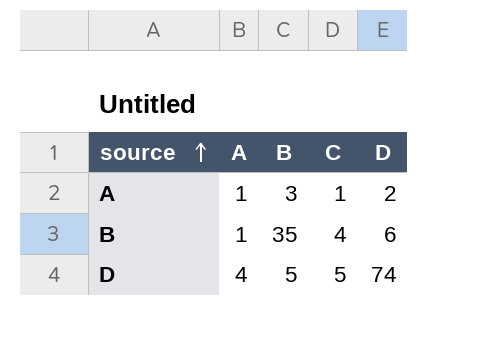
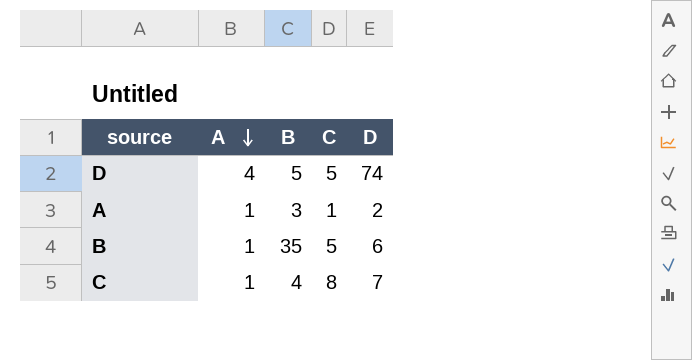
row order: source ascending -> A descending
B | C: 4 -> 5
row C: none -> 1 | 4 | 8 | 7

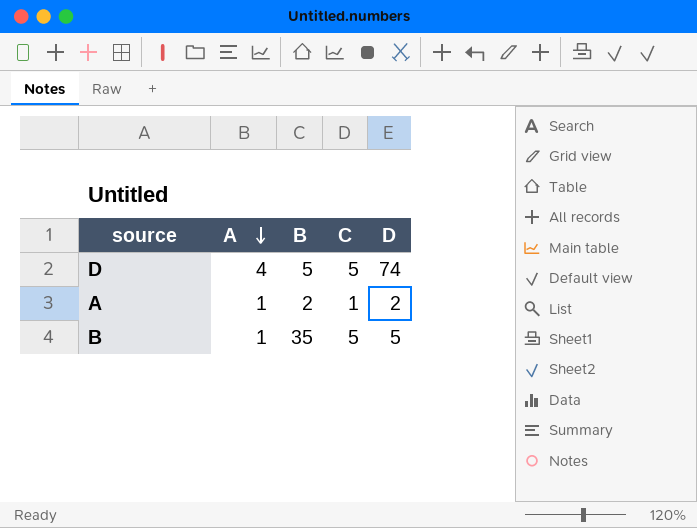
row C: 1 | 4 | 8 | 7 -> none
A | B: 3 -> 2
B | D: 6 -> 5

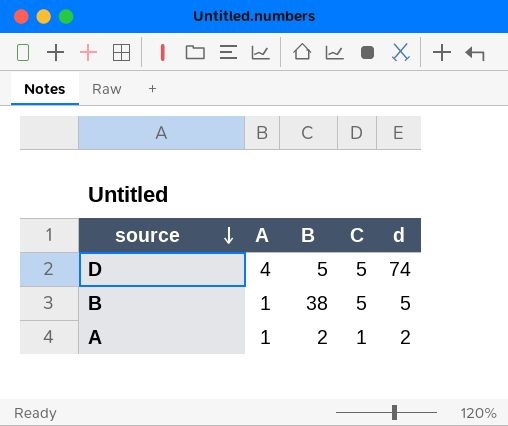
row order: A descending -> source descending
column name: D -> d
B | B: 35 -> 38

